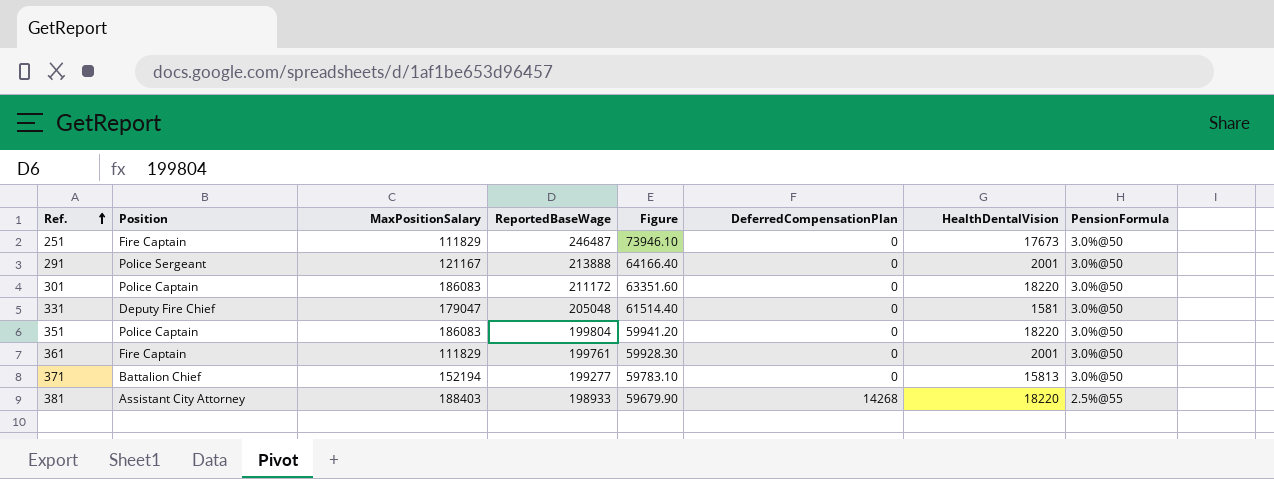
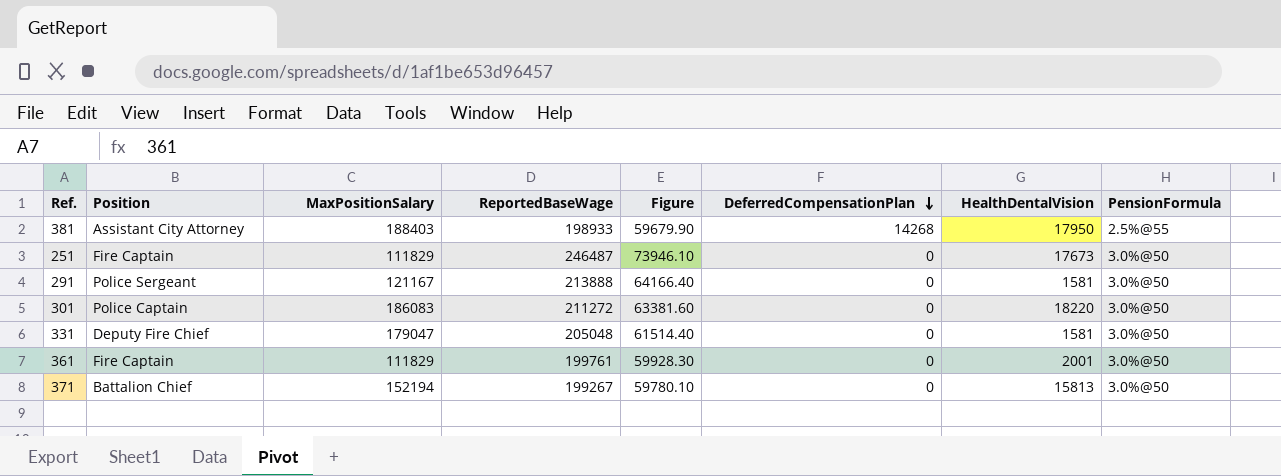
row order: Ref. ascending -> DeferredCompensationPlan descending
row 351: Police Captain | 186083 | 199804 | 59941.20 | 0 | 18220 | 3.0%@50 -> none
381 | HealthDentalVision: 18220 -> 17950
291 | HealthDentalVision: 2001 -> 1581
301 | ReportedBaseWage: 211172 -> 211272
301 | Figure: 63351.60 -> 63381.60
371 | ReportedBaseWage: 199277 -> 199267
371 | Figure: 59783.10 -> 59780.10

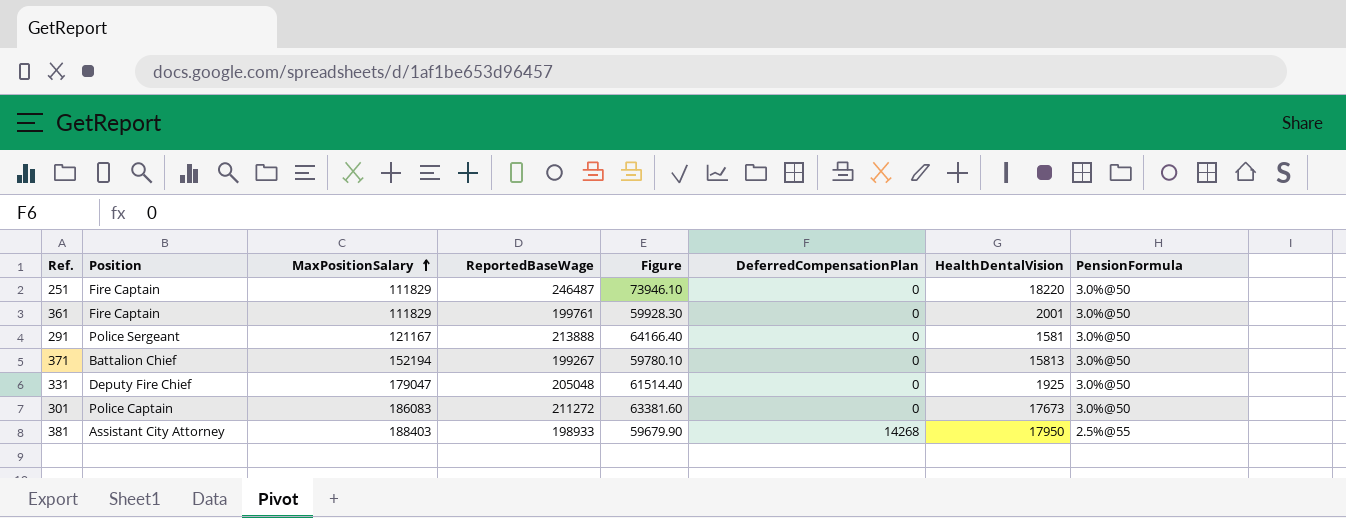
row order: DeferredCompensationPlan descending -> MaxPositionSalary ascending
251 | HealthDentalVision: 17673 -> 18220
331 | HealthDentalVision: 1581 -> 1925
301 | HealthDentalVision: 18220 -> 17673

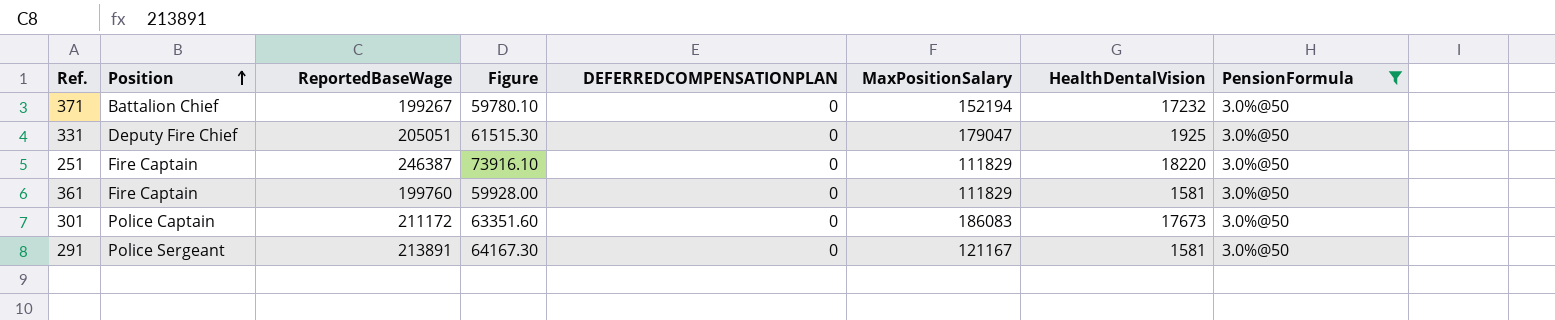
filter: none -> PensionFormula = 3.0%@50
row order: MaxPositionSalary ascending -> Position ascending
column name: DeferredCompensationPlan -> DEFERREDCOMPENSATIONPLAN
column MaxPositionSalary | position: 3 -> 6
371 | HealthDentalVision: 15813 -> 17232
331 | ReportedBaseWage: 205048 -> 205051
331 | Figure: 61514.40 -> 61515.30
251 | ReportedBaseWage: 246487 -> 246387
251 | Figure: 73946.10 -> 73916.10
361 | ReportedBaseWage: 199761 -> 199760
361 | Figure: 59928.30 -> 59928.00
361 | HealthDentalVision: 2001 -> 1581
301 | ReportedBaseWage: 211272 -> 211172
301 | Figure: 63381.60 -> 63351.60
291 | ReportedBaseWage: 213888 -> 213891
291 | Figure: 64166.40 -> 64167.30

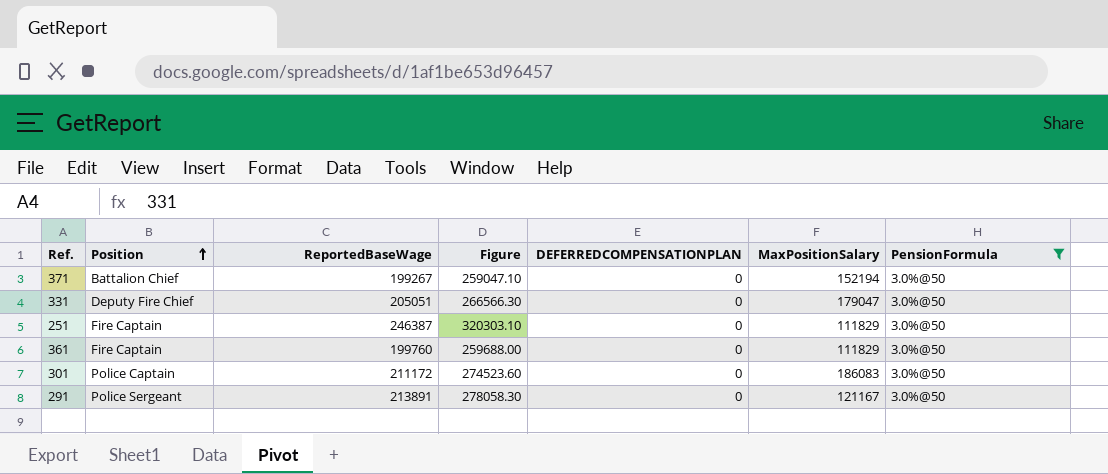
column HealthDentalVision | position: 7 -> none
column Figure | formula: [ReportedBaseWage] * 0.3 -> [ReportedBaseWage] * 1.3

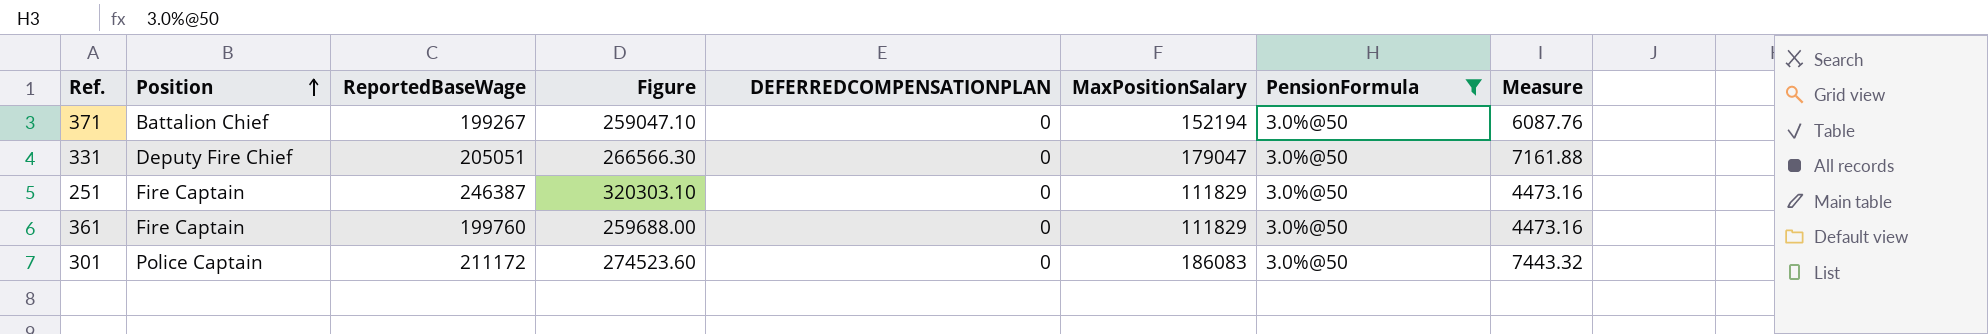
column Measure | formula: none -> [MaxPositionSalary] * 0.04
row 291: Police Sergeant | 213891 | 278058.30 | 0 | 121167 | 3.0%@50 -> none

